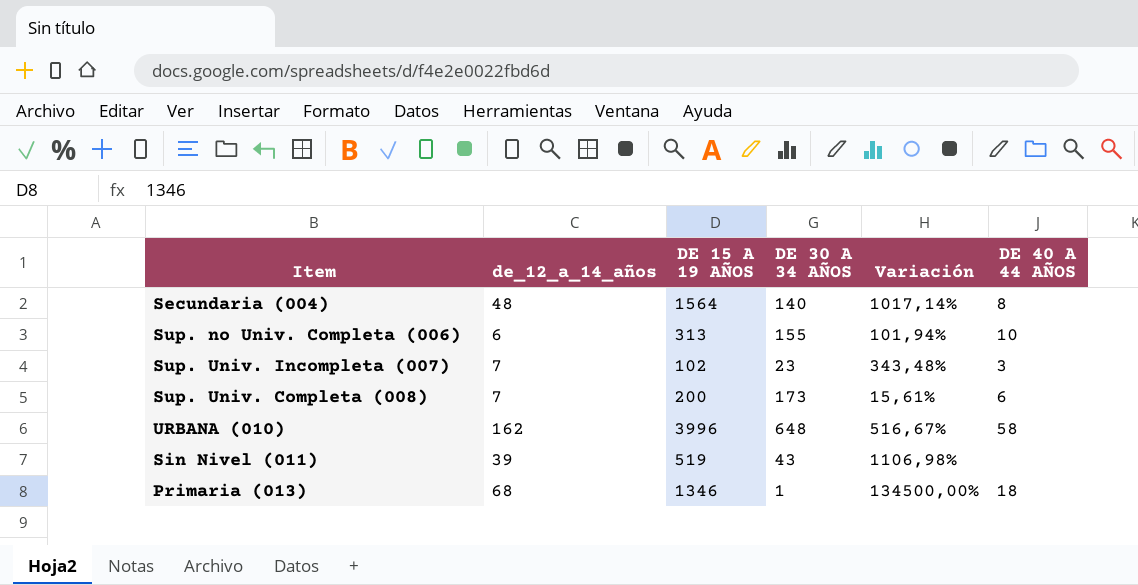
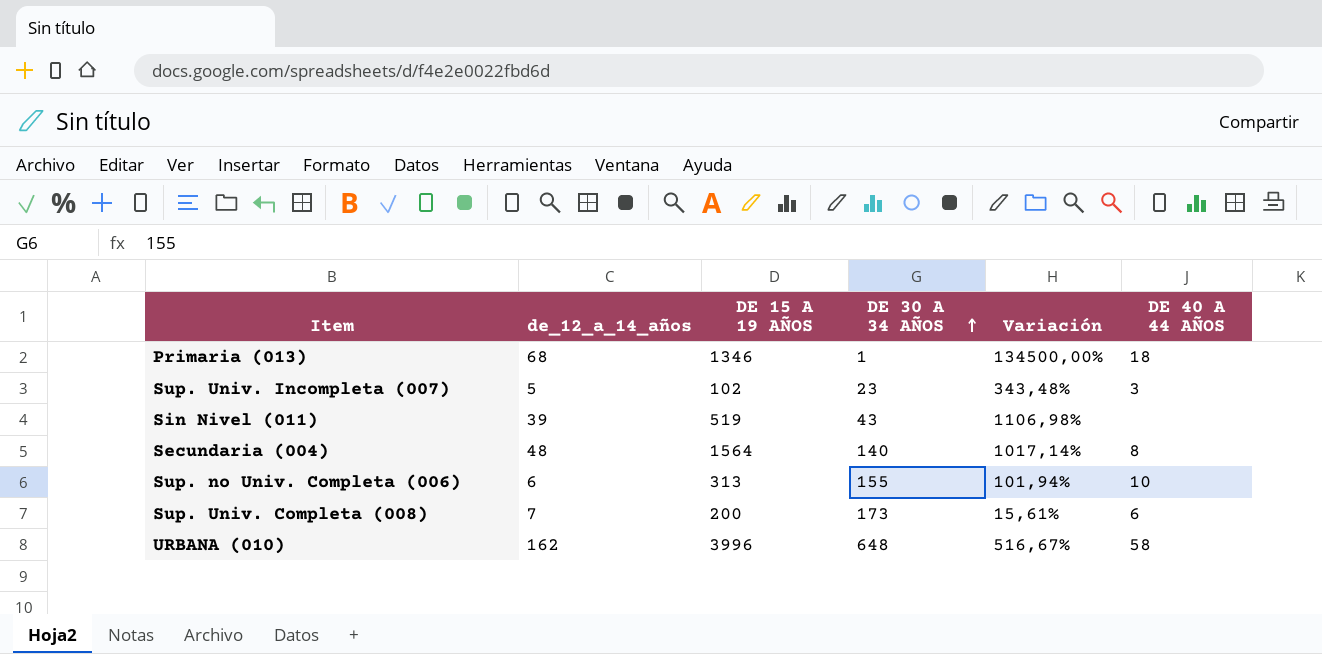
row order: none -> DE 30 A 34 AÑOS ascending
Sup. Univ. Incompleta (007) | de_12_a_14_años: 7 -> 5

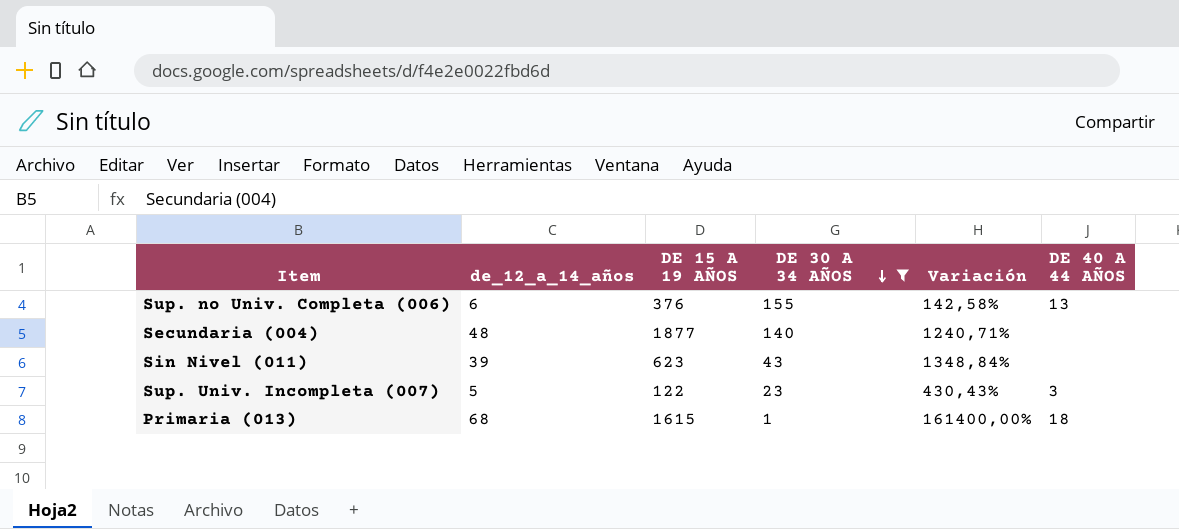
filter: none -> DE 30 A 34 AÑOS <= 155
row order: DE 30 A 34 AÑOS ascending -> DE 30 A 34 AÑOS descending
Sup. no Univ. Completa (006) | DE 15 A 19 AÑOS: 313 -> 376
Sup. no Univ. Completa (006) | Variación: 101,94% -> 142,58%
Sup. no Univ. Completa (006) | DE 40 A 44 AÑOS: 10 -> 13
Secundaria (004) | DE 15 A 19 AÑOS: 1564 -> 1877
Secundaria (004) | Variación: 1017,14% -> 1240,71%
Secundaria (004) | DE 40 A 44 AÑOS: 8 -> none
Sin Nivel (011) | DE 15 A 19 AÑOS: 519 -> 623
Sin Nivel (011) | Variación: 1106,98% -> 1348,84%
Sup. Univ. Incompleta (007) | DE 15 A 19 AÑOS: 102 -> 122
Sup. Univ. Incompleta (007) | Variación: 343,48% -> 430,43%
Primaria (013) | DE 15 A 19 AÑOS: 1346 -> 1615
Primaria (013) | Variación: 134500,00% -> 161400,00%

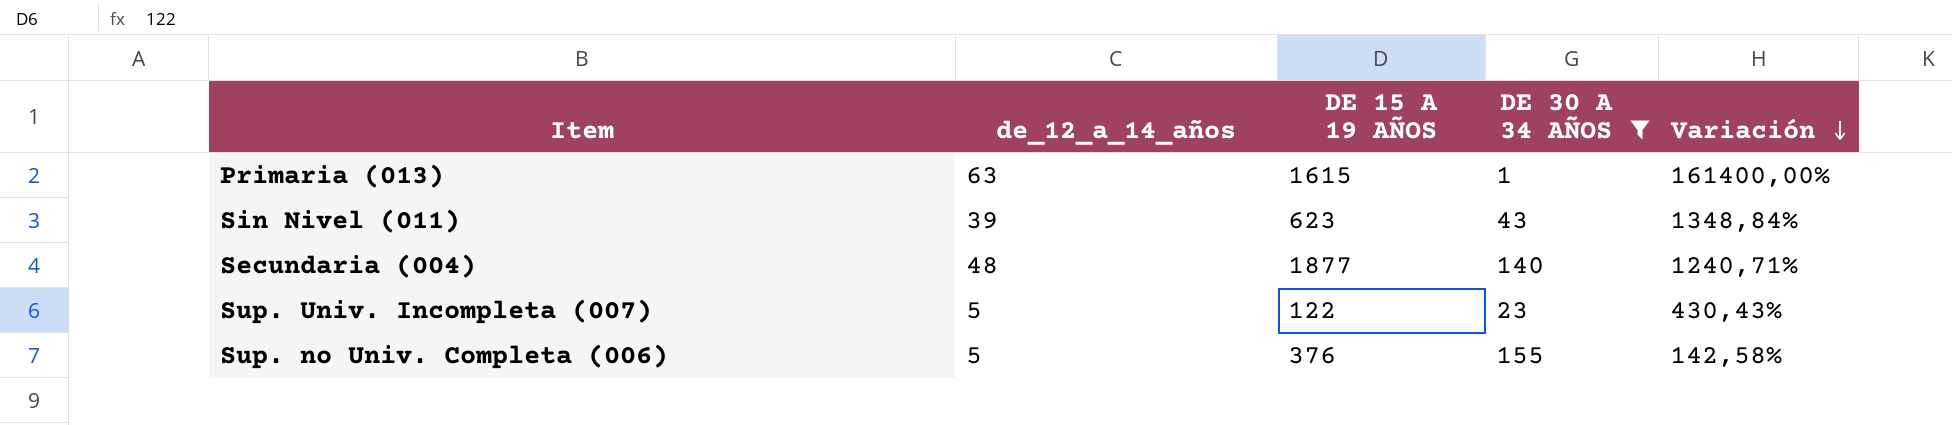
row order: DE 30 A 34 AÑOS descending -> Variación descending
column DE 40 A 44 AÑOS | position: 6 -> none
Primaria (013) | de_12_a_14_años: 68 -> 63
Sup. no Univ. Completa (006) | de_12_a_14_años: 6 -> 5

